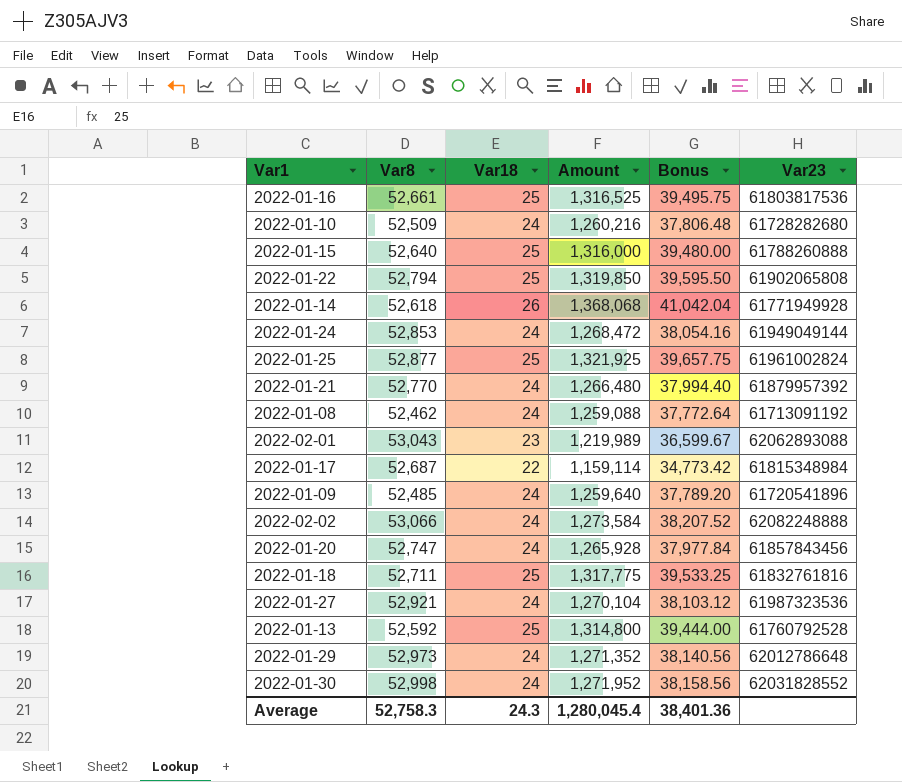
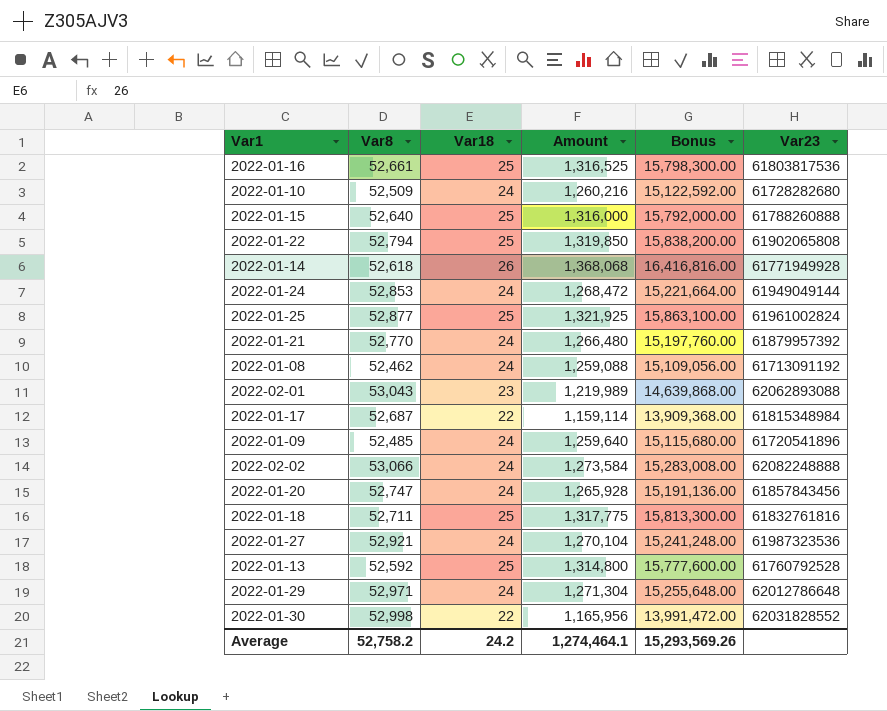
column Bonus | formula: [Amount] * 0.03 -> [Amount] * 12
2022-01-29 | Var8: 52,973 -> 52,971
2022-01-29 | Amount: 1,271,352 -> 1,271,304
2022-01-30 | Var18: 24 -> 22
2022-01-30 | Amount: 1,271,952 -> 1,165,956
Average | Var8: 52,758.3 -> 52,758.2
Average | Var18: 24.3 -> 24.2
Average | Amount: 1,280,045.4 -> 1,274,464.1
Average | Bonus: 38,401.36 -> 15,293,569.26

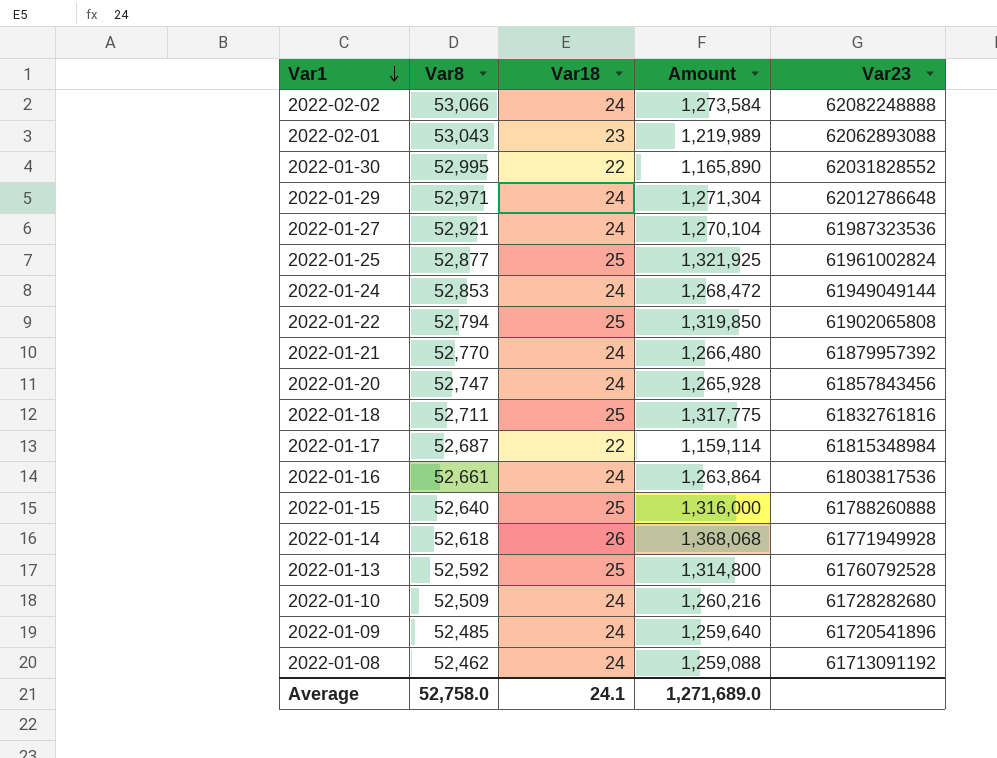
row order: none -> Var1 descending
column Bonus | formula: [Amount] * 12 -> none
2022-01-30 | Var8: 52,998 -> 52,995
2022-01-30 | Amount: 1,165,956 -> 1,165,890
2022-01-16 | Var18: 25 -> 24
2022-01-16 | Amount: 1,316,525 -> 1,263,864
Average | Var8: 52,758.2 -> 52,758.0
Average | Var18: 24.2 -> 24.1
Average | Amount: 1,274,464.1 -> 1,271,689.0

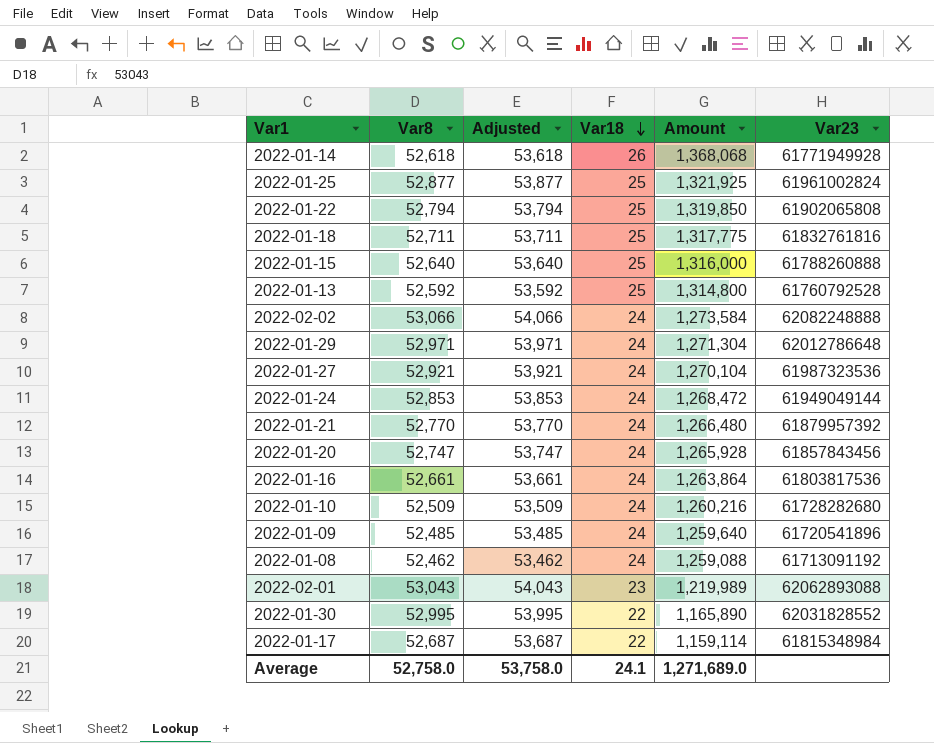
row order: Var1 descending -> Var18 descending
column Adjusted | formula: none -> [Var8] + 1000

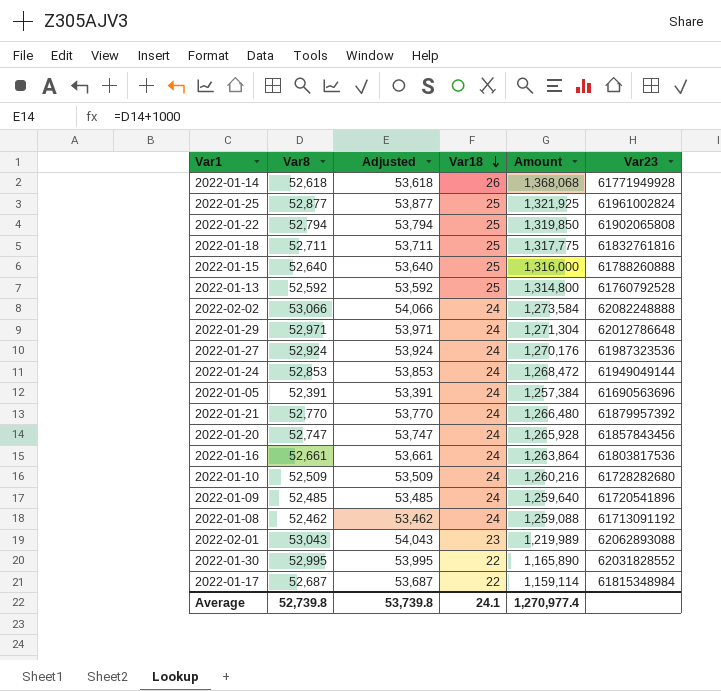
2022-01-27 | Var8: 52,921 -> 52,924
2022-01-27 | Adjusted: 53,921 -> 53,924
2022-01-27 | Amount: 1,270,104 -> 1,270,176
row 2022-01-05: none -> 52,391 | 53,391 | 24 | 1,257,384 | 61690563696
Average | Var8: 52,758.0 -> 52,739.8
Average | Adjusted: 53,758.0 -> 53,739.8
Average | Amount: 1,271,689.0 -> 1,270,977.4

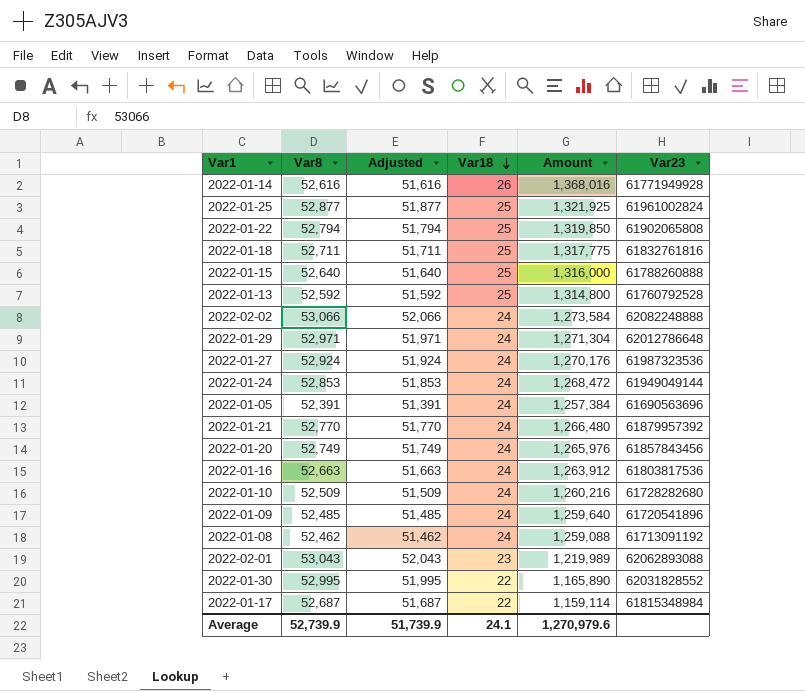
column Adjusted | formula: [Var8] + 1000 -> [Var8] - 1000
2022-01-14 | Var8: 52,618 -> 52,616
2022-01-14 | Amount: 1,368,068 -> 1,368,016
2022-01-20 | Var8: 52,747 -> 52,749
2022-01-20 | Amount: 1,265,928 -> 1,265,976
2022-01-16 | Var8: 52,661 -> 52,663
2022-01-16 | Amount: 1,263,864 -> 1,263,912
Average | Var8: 52,739.8 -> 52,739.9
Average | Adjusted: 53,739.8 -> 51,739.9
Average | Amount: 1,270,977.4 -> 1,270,979.6

